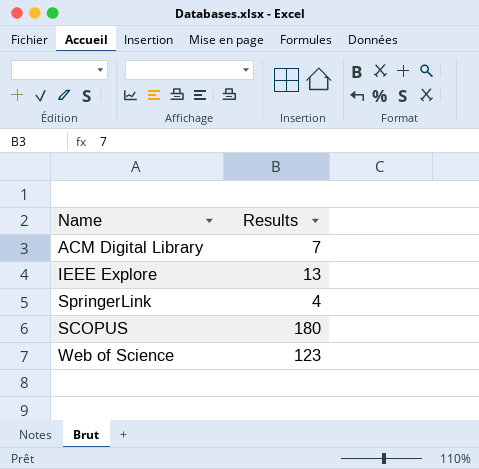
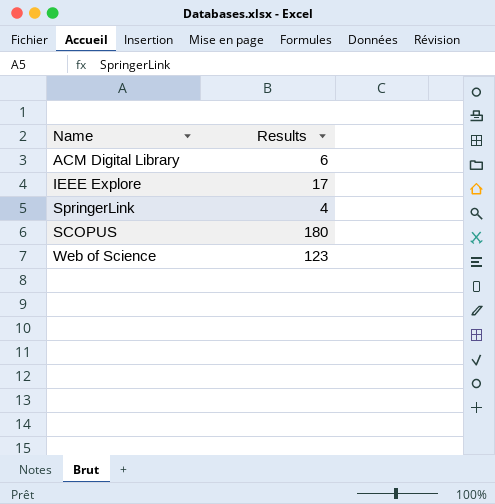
ACM Digital Library | Results: 7 -> 6
IEEE Explore | Results: 13 -> 17

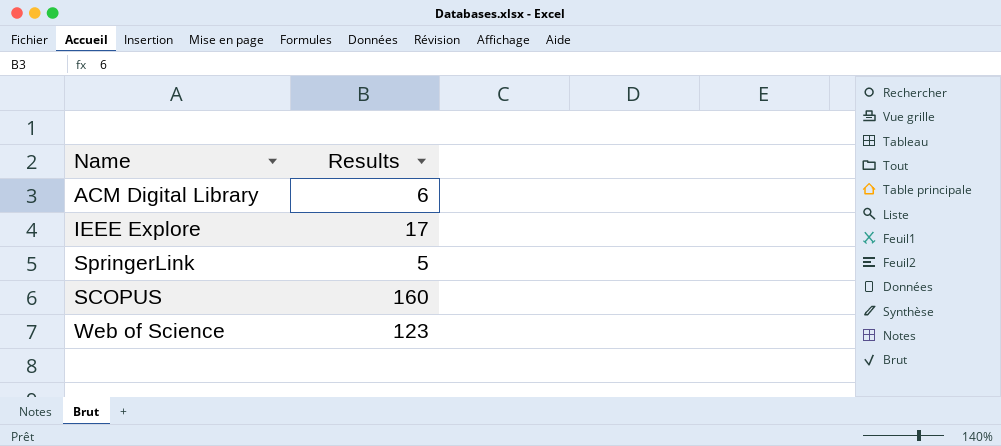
SpringerLink | Results: 4 -> 5
SCOPUS | Results: 180 -> 160

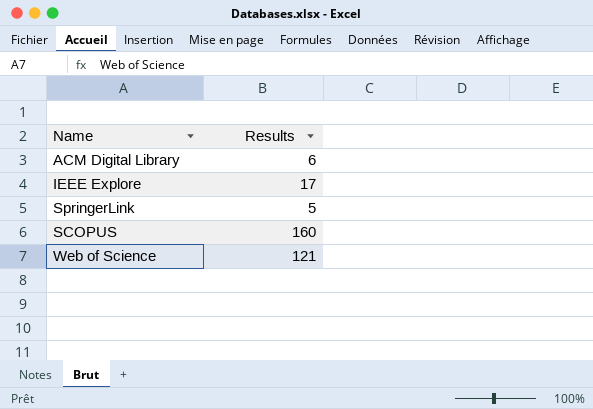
Web of Science | Results: 123 -> 121

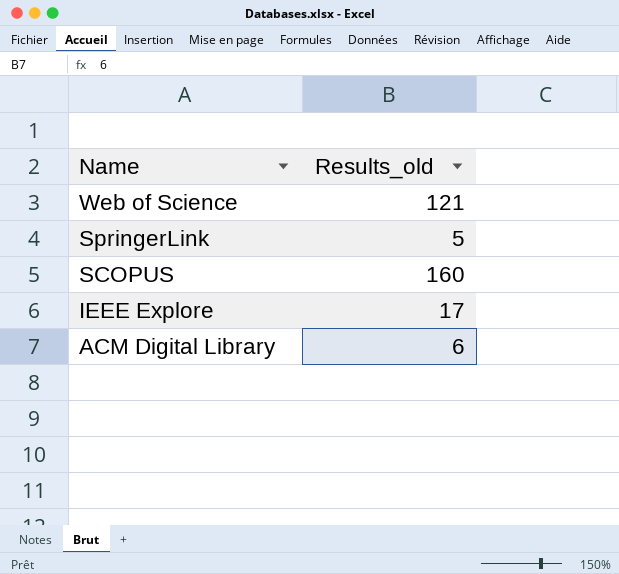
row order: none -> Name descending
column name: Results -> Results_old

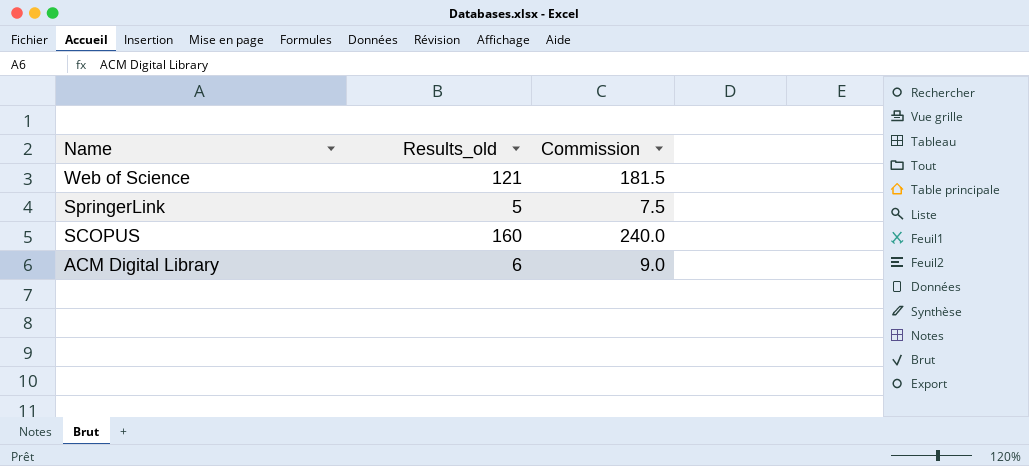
column Commission | formula: none -> [Results_old] * 1.5
row IEEE Explore: 17 -> none

